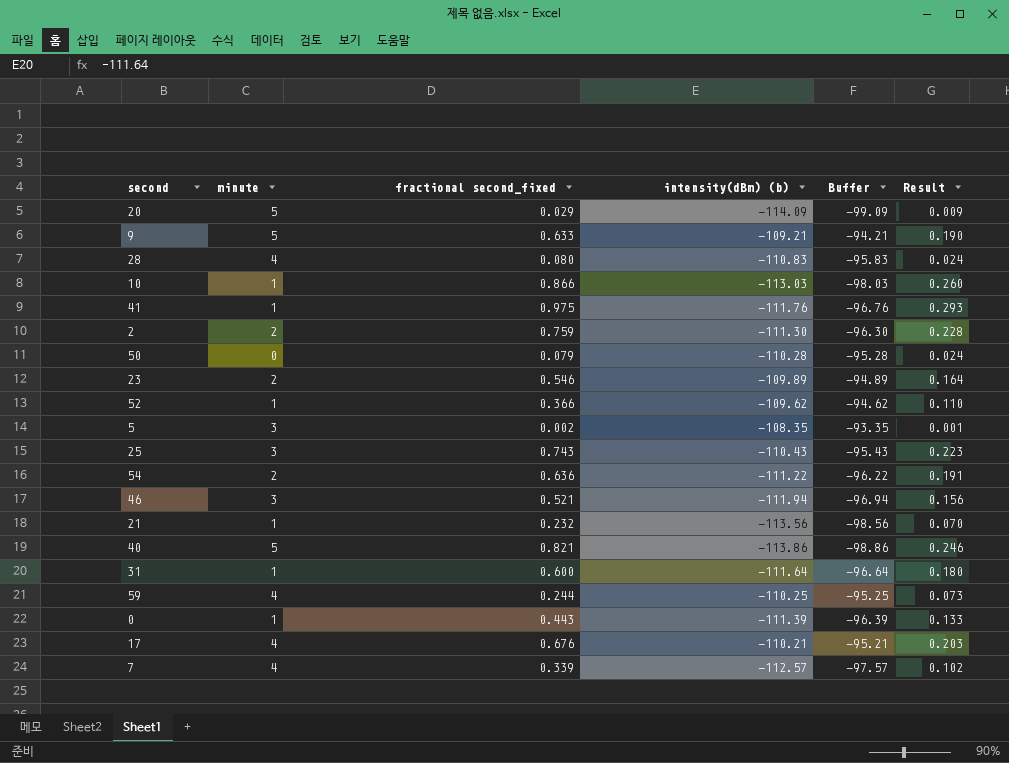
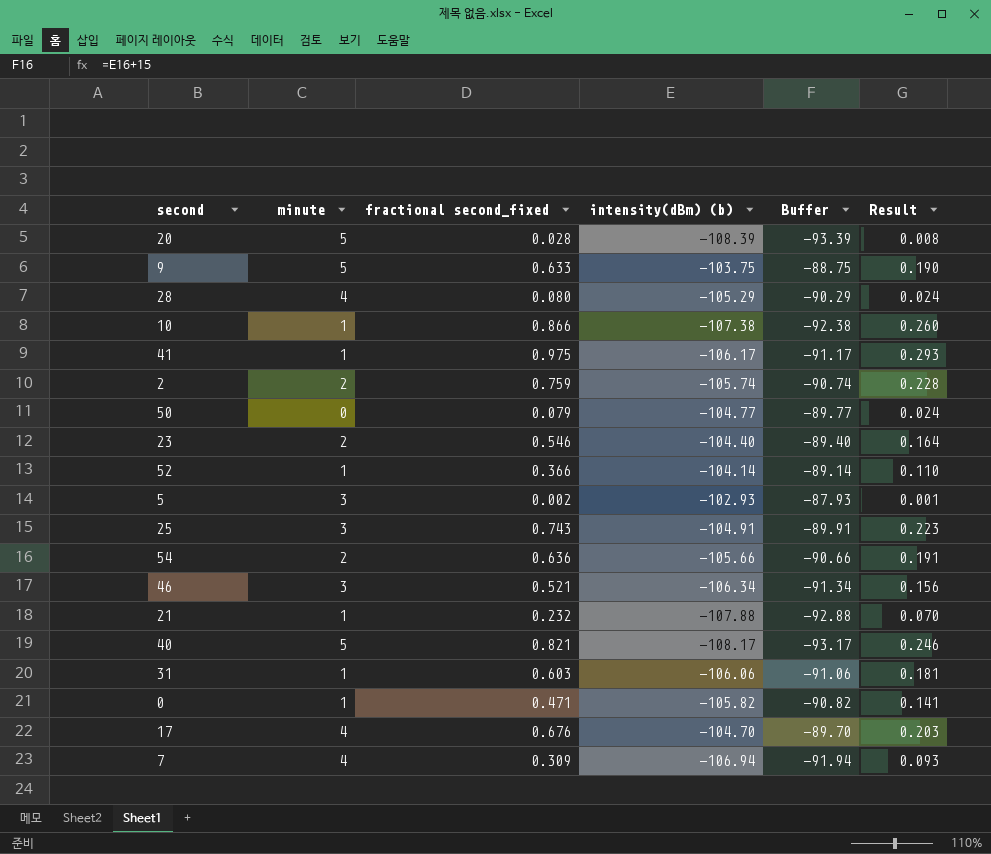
row 59: 4 | 0.244 | -110.25 | -95.25 | 0.073 -> none
20 | fractional second_fixed: 0.029 -> 0.028
20 | intensity(dBm) (b): -114.09 -> -108.39
20 | Buffer: -99.09 -> -93.39
20 | Result: 0.009 -> 0.008
9 | intensity(dBm) (b): -109.21 -> -103.75
9 | Buffer: -94.21 -> -88.75
28 | intensity(dBm) (b): -110.83 -> -105.29
28 | Buffer: -95.83 -> -90.29
10 | intensity(dBm) (b): -113.03 -> -107.38
10 | Buffer: -98.03 -> -92.38
41 | intensity(dBm) (b): -111.76 -> -106.17
41 | Buffer: -96.76 -> -91.17
2 | intensity(dBm) (b): -111.30 -> -105.74
2 | Buffer: -96.30 -> -90.74
50 | intensity(dBm) (b): -110.28 -> -104.77
50 | Buffer: -95.28 -> -89.77
23 | intensity(dBm) (b): -109.89 -> -104.40
23 | Buffer: -94.89 -> -89.40
52 | intensity(dBm) (b): -109.62 -> -104.14
52 | Buffer: -94.62 -> -89.14
5 | intensity(dBm) (b): -108.35 -> -102.93
5 | Buffer: -93.35 -> -87.93
25 | intensity(dBm) (b): -110.43 -> -104.91
25 | Buffer: -95.43 -> -89.91
54 | intensity(dBm) (b): -111.22 -> -105.66
54 | Buffer: -96.22 -> -90.66
46 | intensity(dBm) (b): -111.94 -> -106.34
46 | Buffer: -96.94 -> -91.34
21 | intensity(dBm) (b): -113.56 -> -107.88
21 | Buffer: -98.56 -> -92.88
40 | intensity(dBm) (b): -113.86 -> -108.17
40 | Buffer: -98.86 -> -93.17
31 | fractional second_fixed: 0.600 -> 0.603
31 | intensity(dBm) (b): -111.64 -> -106.06
31 | Buffer: -96.64 -> -91.06
31 | Result: 0.180 -> 0.181
0 | fractional second_fixed: 0.443 -> 0.471
0 | intensity(dBm) (b): -111.39 -> -105.82
0 | Buffer: -96.39 -> -90.82
0 | Result: 0.133 -> 0.141
17 | intensity(dBm) (b): -110.21 -> -104.70
17 | Buffer: -95.21 -> -89.70
7 | fractional second_fixed: 0.339 -> 0.309
7 | intensity(dBm) (b): -112.57 -> -106.94
7 | Buffer: -97.57 -> -91.94
7 | Result: 0.102 -> 0.093

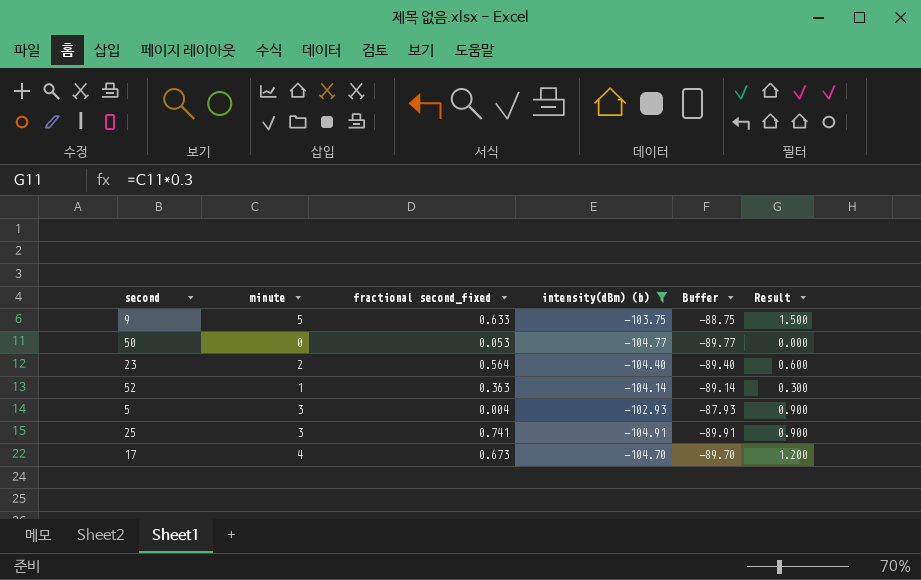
filter: none -> intensity(dBm) (b) >= -104.91
column Result | formula: [fractional second_fixed] * 0.3 -> [minute] * 0.3
50 | fractional second_fixed: 0.079 -> 0.053
23 | fractional second_fixed: 0.546 -> 0.564
52 | fractional second_fixed: 0.366 -> 0.363
5 | fractional second_fixed: 0.002 -> 0.004
25 | fractional second_fixed: 0.743 -> 0.741
17 | fractional second_fixed: 0.676 -> 0.673

